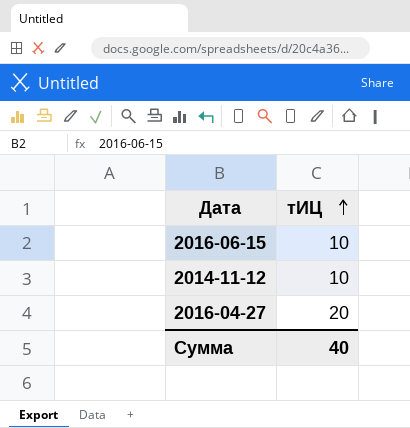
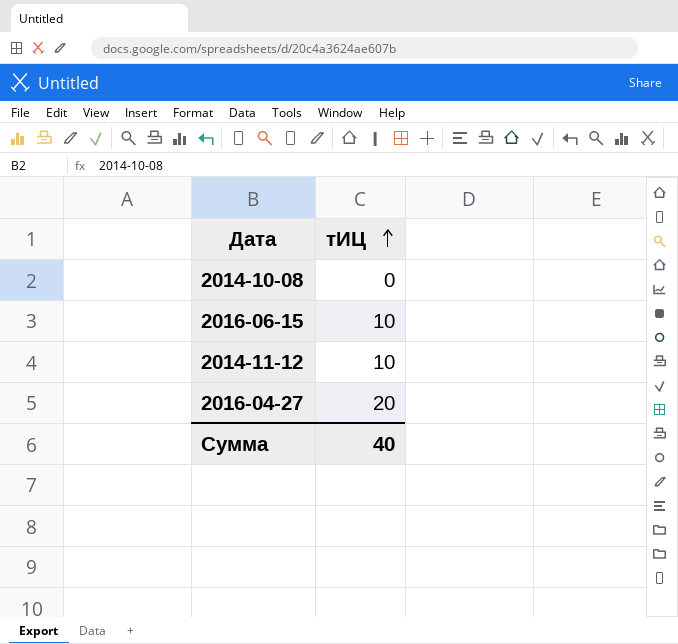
row 2014-10-08: none -> 0

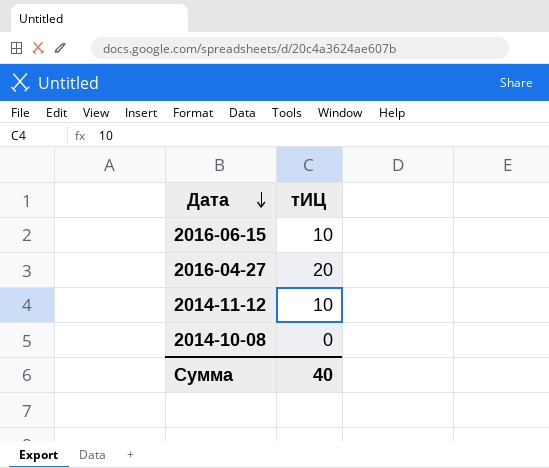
row order: тИЦ ascending -> Дата descending

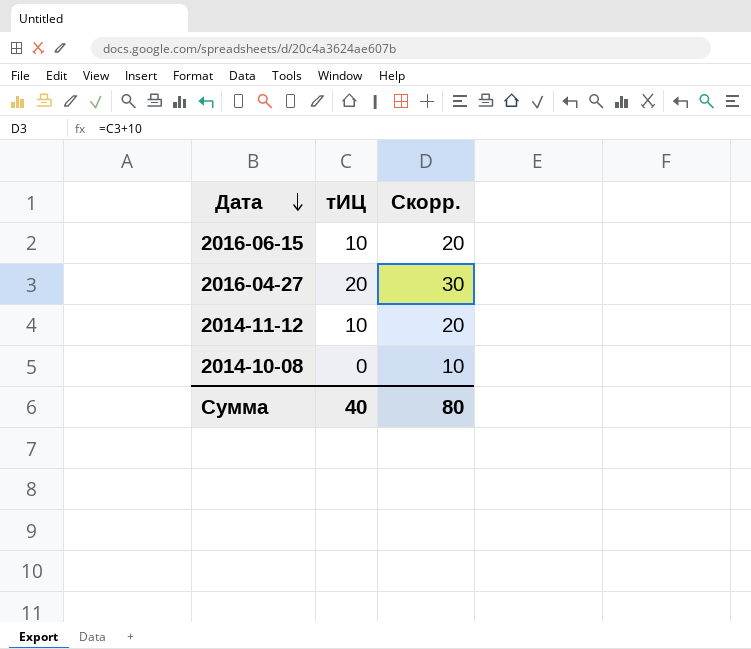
column Скорр. | formula: none -> [тИЦ] + 10

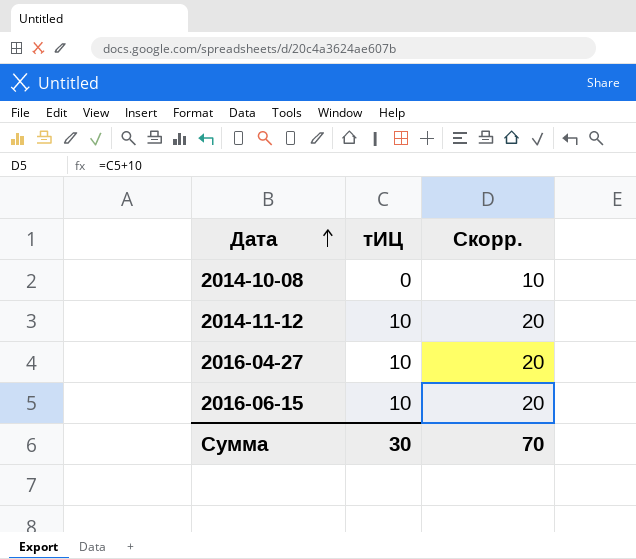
row order: Дата descending -> Дата ascending
2016-04-27 | тИЦ: 20 -> 10
2016-04-27 | Скорр.: 30 -> 20
Сумма | тИЦ: 40 -> 30
Сумма | Скорр.: 80 -> 70

